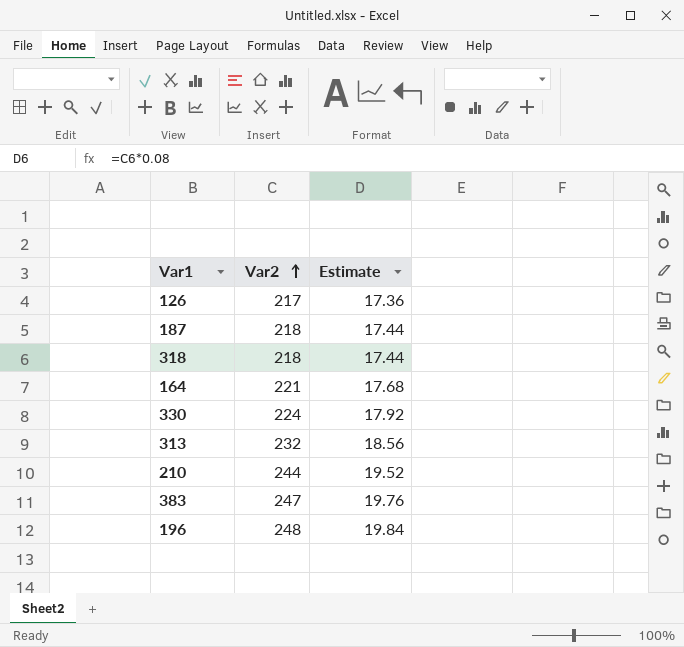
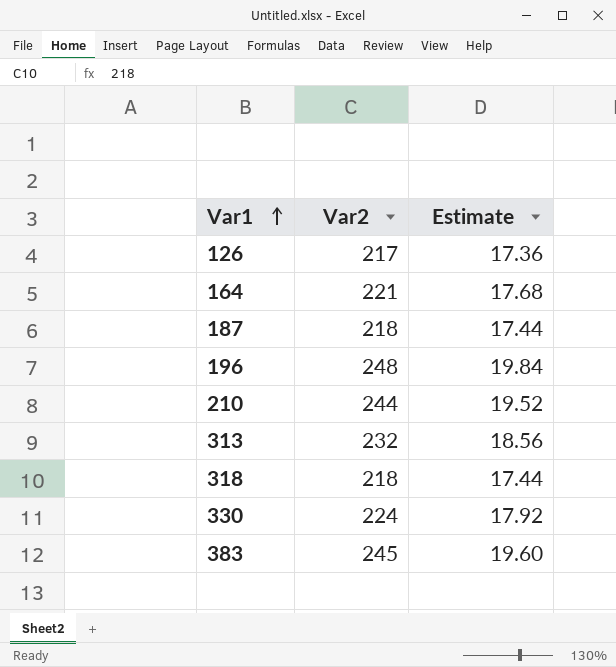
row order: Var2 ascending -> Var1 ascending
383 | Var2: 247 -> 245
383 | Estimate: 19.76 -> 19.60

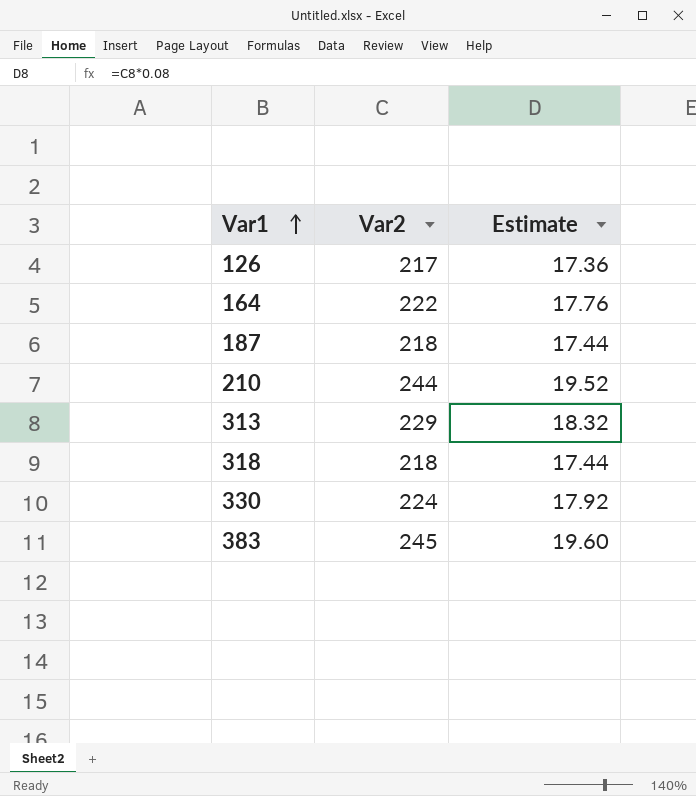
row 196: 248 | 19.84 -> none
164 | Var2: 221 -> 222
164 | Estimate: 17.68 -> 17.76
313 | Var2: 232 -> 229
313 | Estimate: 18.56 -> 18.32

